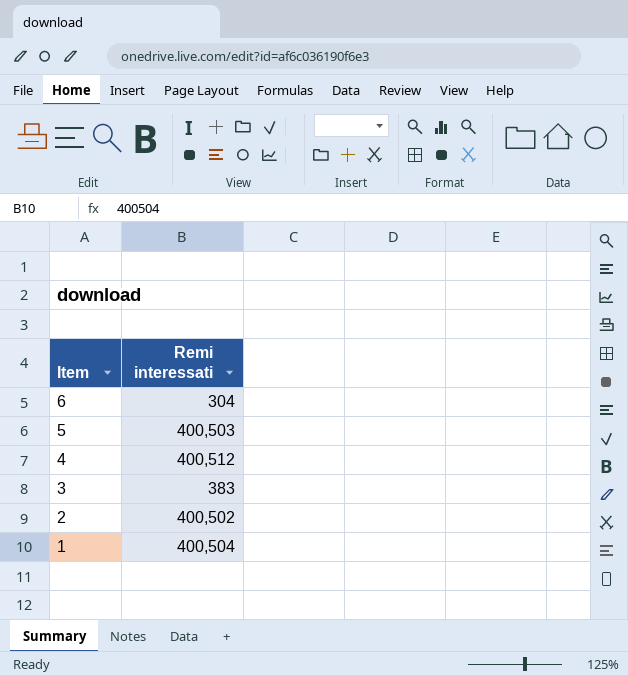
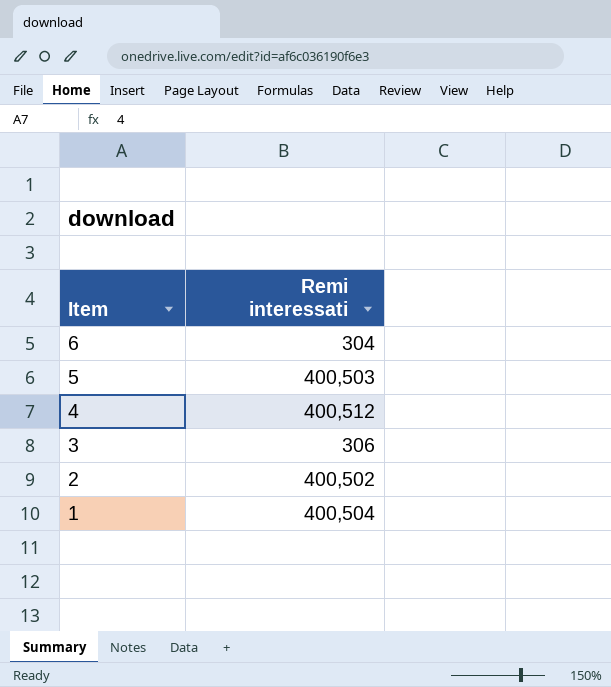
3 | Remi interessati: 383 -> 306

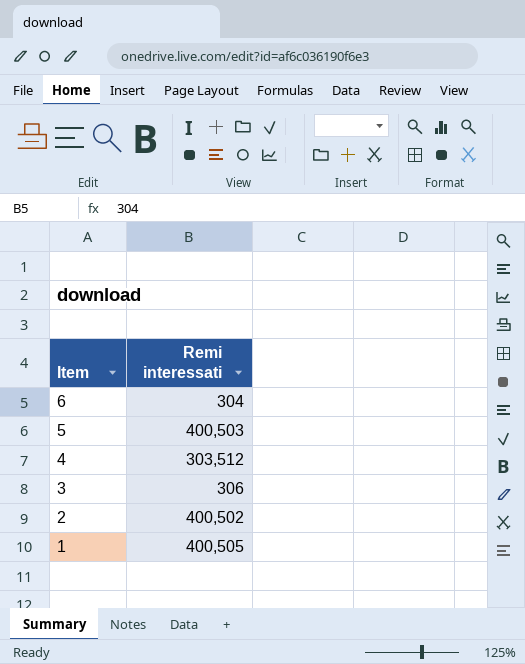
4 | Remi interessati: 400,512 -> 303,512
1 | Remi interessati: 400,504 -> 400,505

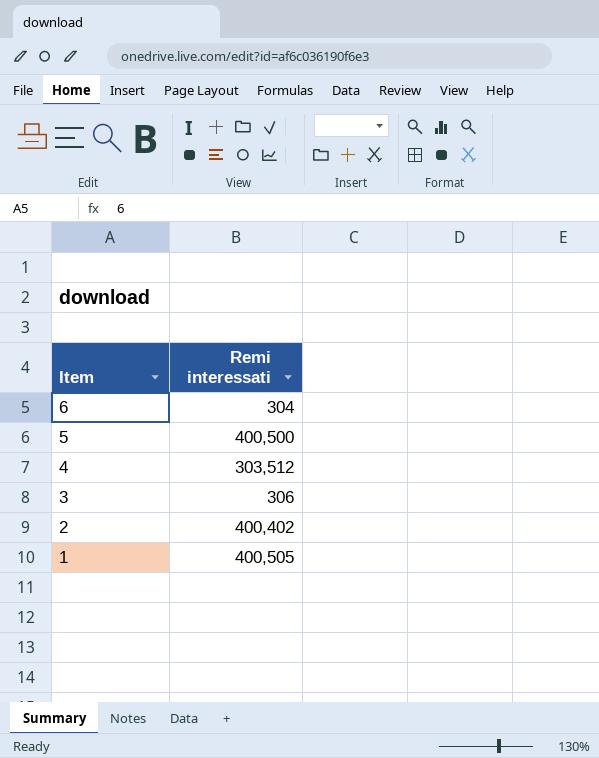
5 | Remi interessati: 400,503 -> 400,500
2 | Remi interessati: 400,502 -> 400,402

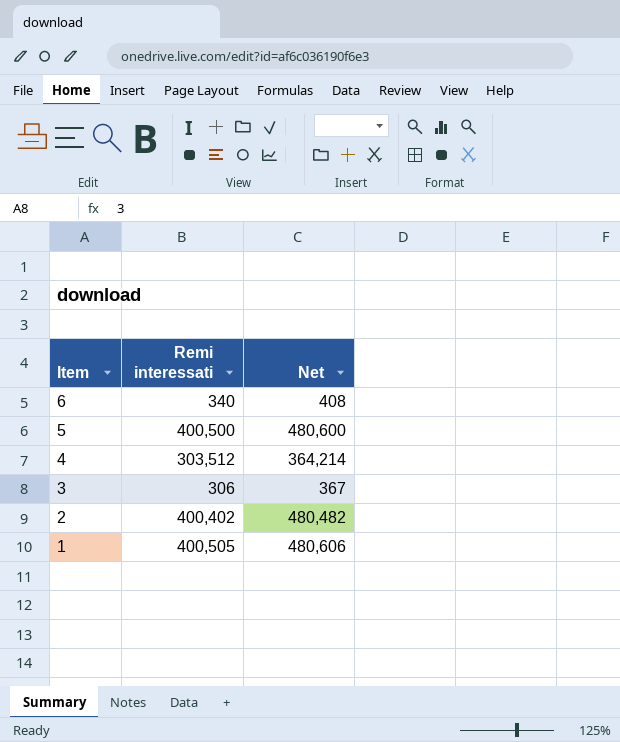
column Net | formula: none -> [Remi interessati] * 1.2
6 | Remi interessati: 304 -> 340

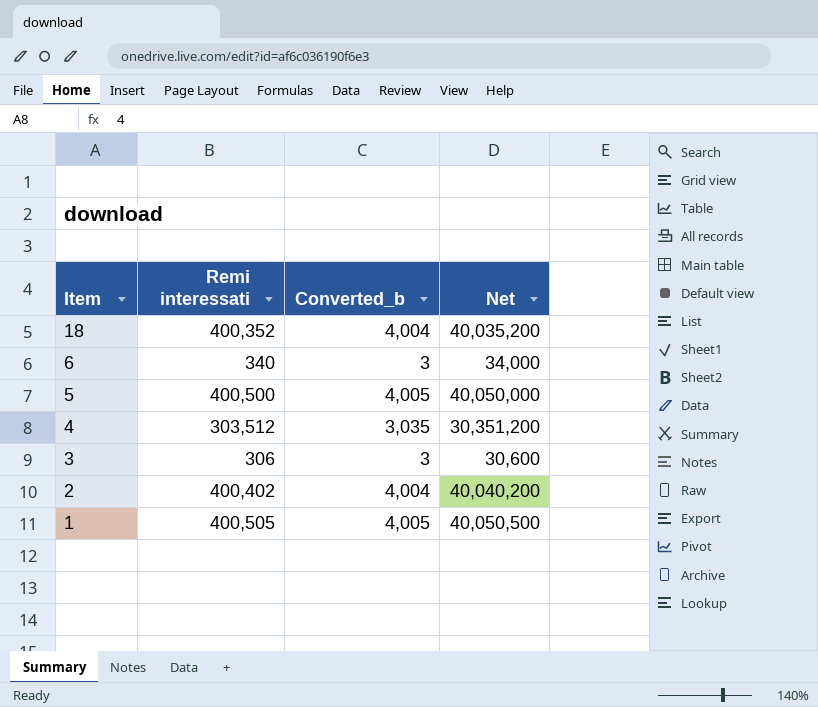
column Converted_b | formula: none -> [Remi interessati] * 0.01
column Net | formula: [Remi interessati] * 1.2 -> [Remi interessati] * 100
row 18: none -> 400,352 | 4,004 | 40,035,200

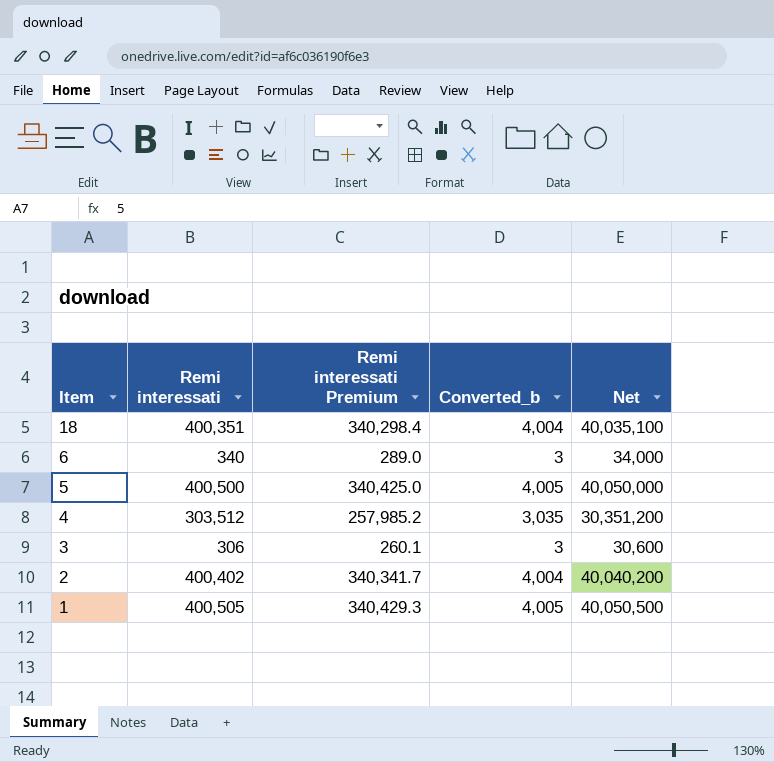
column Remi interessati Premium | formula: none -> [Remi interessati] * 0.85
18 | Remi interessati: 400,352 -> 400,351
18 | Net: 40,035,200 -> 40,035,100

